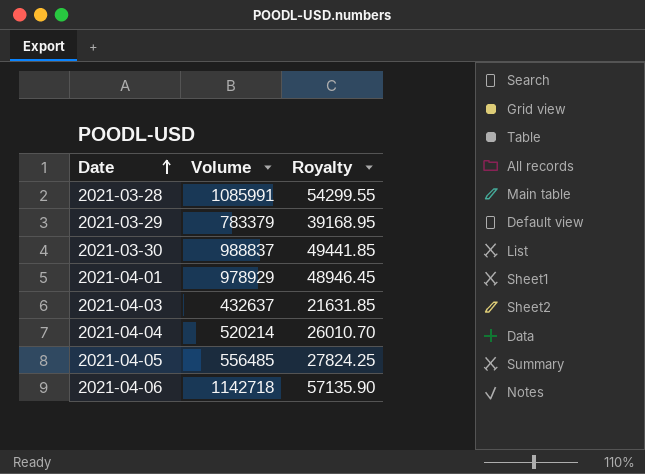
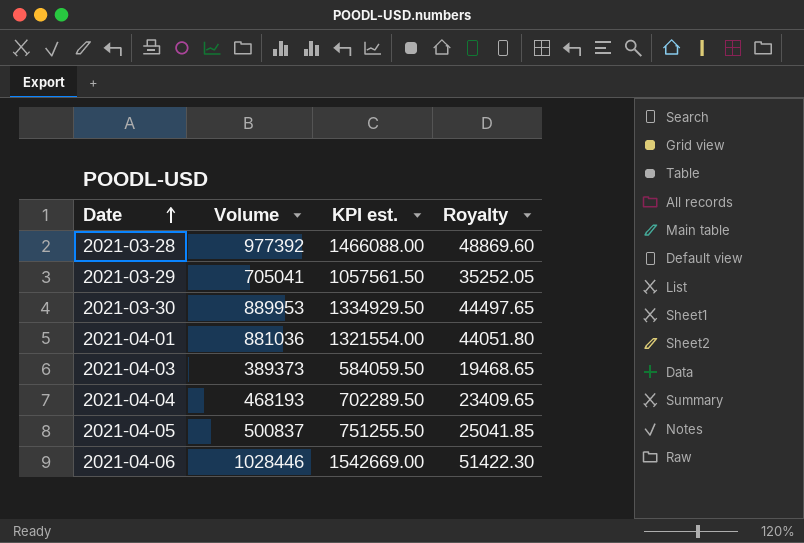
column KPI est. | formula: none -> [Volume] * 1.5
2021-03-28 | Volume: 1085991 -> 977392
2021-03-28 | Royalty: 54299.55 -> 48869.60
2021-03-29 | Volume: 783379 -> 705041
2021-03-29 | Royalty: 39168.95 -> 35252.05
2021-03-30 | Volume: 988837 -> 889953
2021-03-30 | Royalty: 49441.85 -> 44497.65
2021-04-01 | Volume: 978929 -> 881036
2021-04-01 | Royalty: 48946.45 -> 44051.80
2021-04-03 | Volume: 432637 -> 389373
2021-04-03 | Royalty: 21631.85 -> 19468.65
2021-04-04 | Volume: 520214 -> 468193
2021-04-04 | Royalty: 26010.70 -> 23409.65
2021-04-05 | Volume: 556485 -> 500837
2021-04-05 | Royalty: 27824.25 -> 25041.85
2021-04-06 | Volume: 1142718 -> 1028446
2021-04-06 | Royalty: 57135.90 -> 51422.30

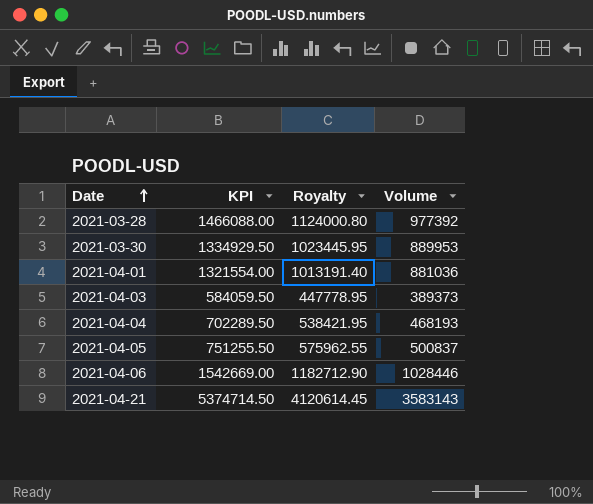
column name: KPI est. -> KPI
column Royalty | formula: [Volume] * 0.05 -> [Volume] * 1.15
column Volume | position: 2 -> 4
row 2021-03-29: 705041 | 1057561.50 | 35252.05 -> none
row 2021-04-21: none -> 5374714.50 | 4120614.45 | 3583143

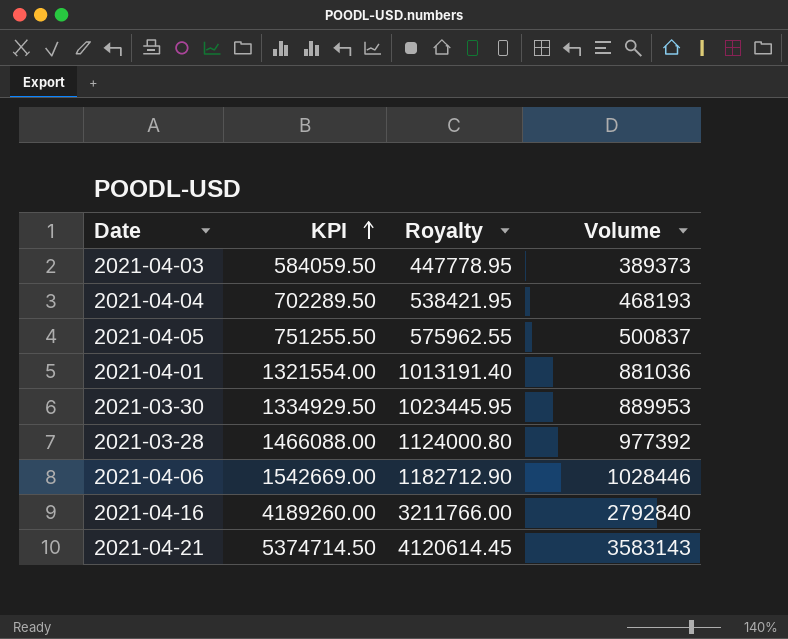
row order: Date ascending -> KPI ascending
row 2021-04-16: none -> 4189260.00 | 3211766.00 | 2792840

